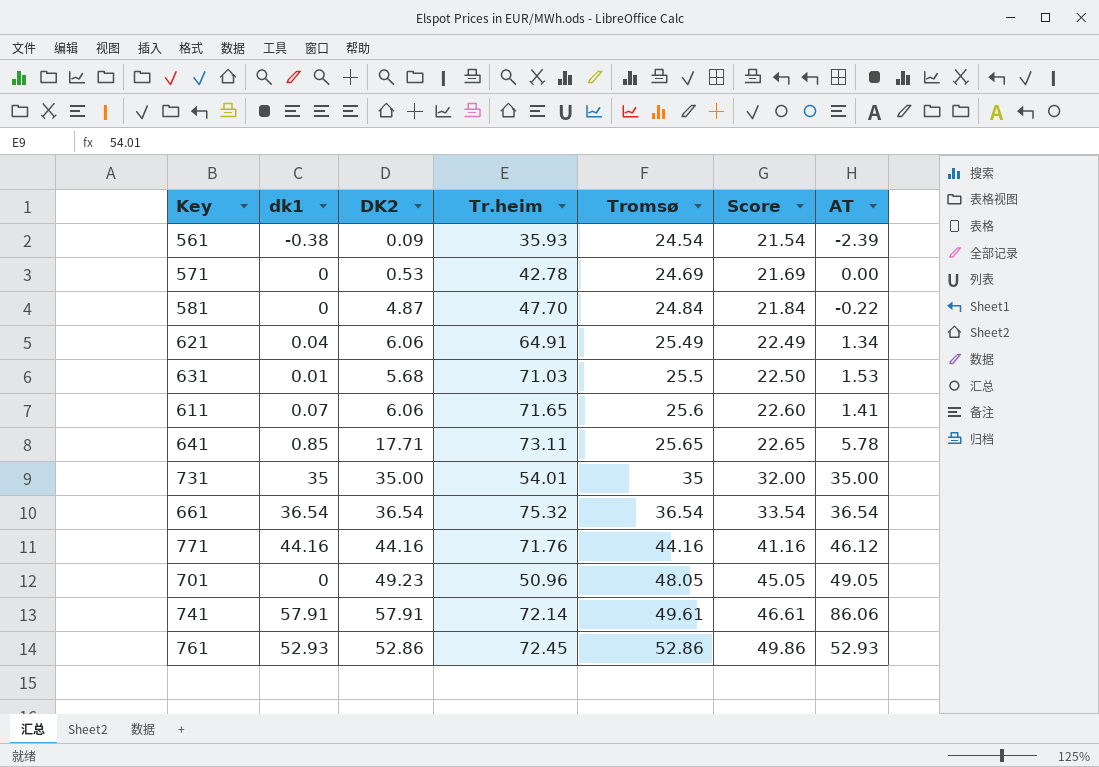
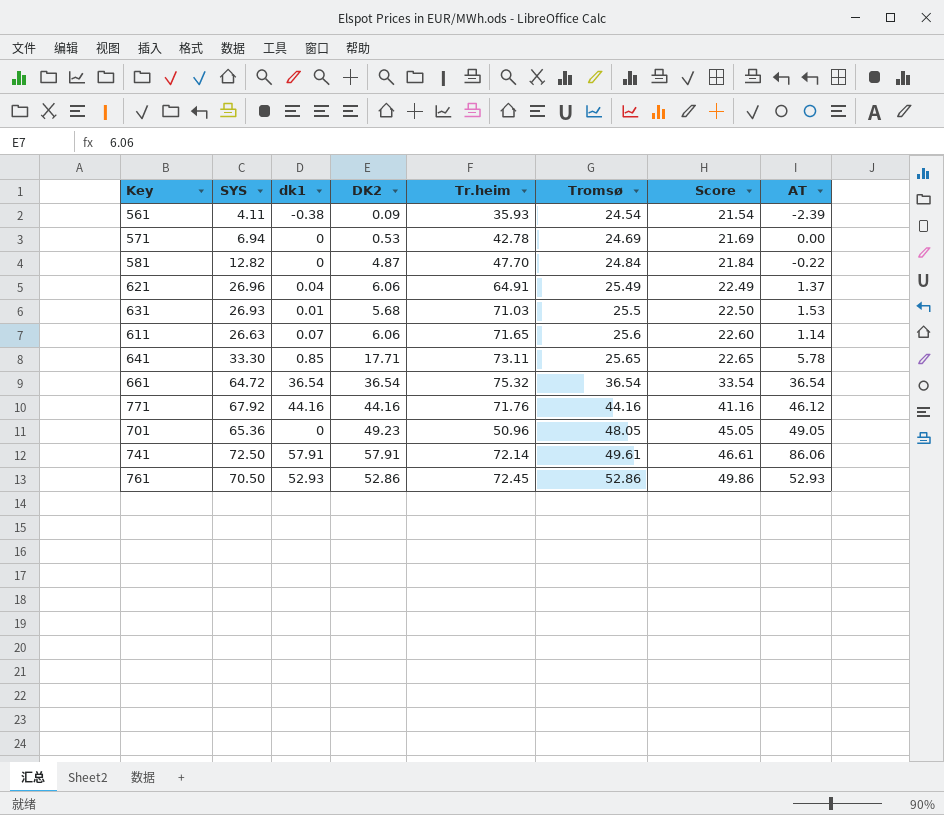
column SYS | position: none -> 2
row 731: 35 | 35.00 | 54.01 | 35 | 32.00 | 35.00 -> none
621 | AT: 1.34 -> 1.37
611 | AT: 1.41 -> 1.14

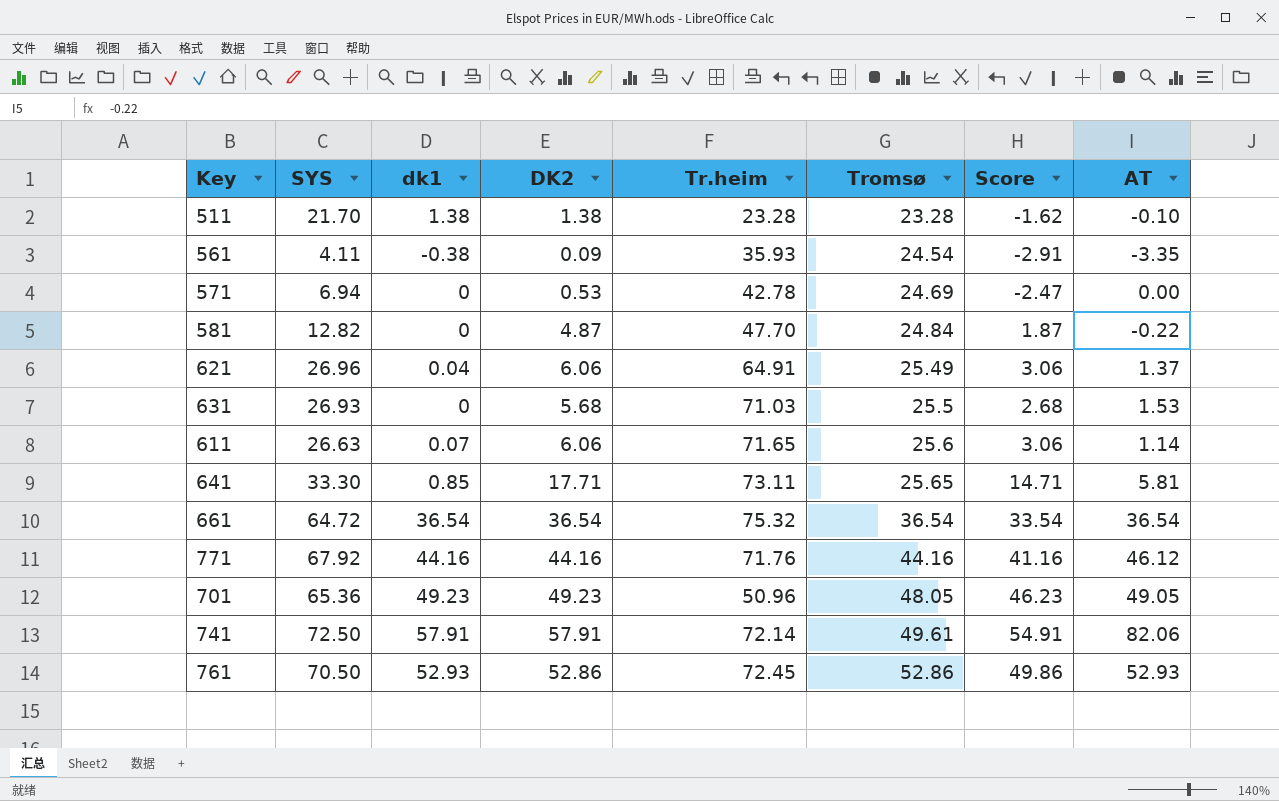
column Score | formula: [Tromsø] - 3 -> [DK2] - 3
row 511: none -> 21.70 | 1.38 | 1.38 | 23.28 | 23.28 | -1.62 | -0.10
561 | AT: -2.39 -> -3.35
631 | dk1: 0.01 -> 0
641 | AT: 5.78 -> 5.81
701 | dk1: 0 -> 49.23
741 | AT: 86.06 -> 82.06

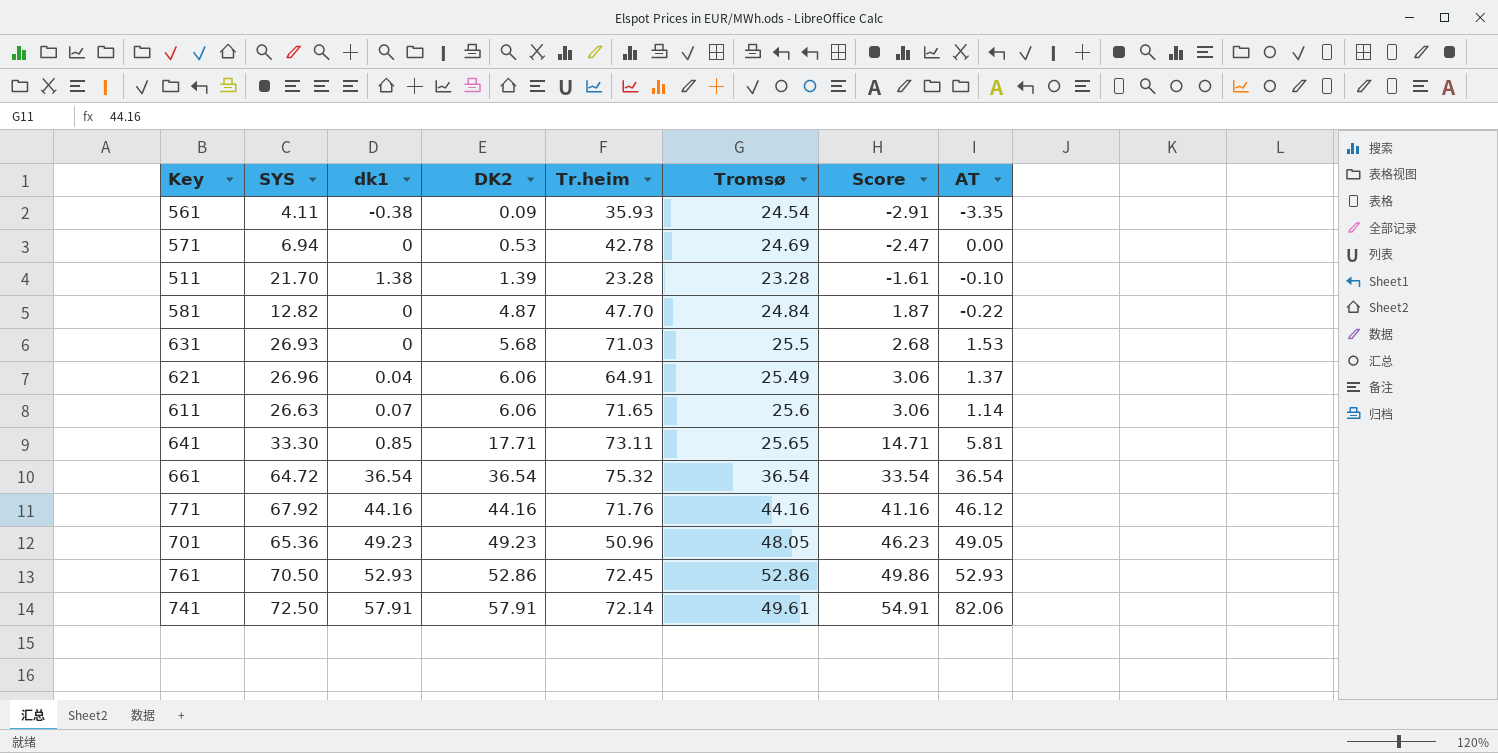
row order: Tromsø ascending -> DK2 ascending
511 | DK2: 1.38 -> 1.39
511 | Score: -1.62 -> -1.61

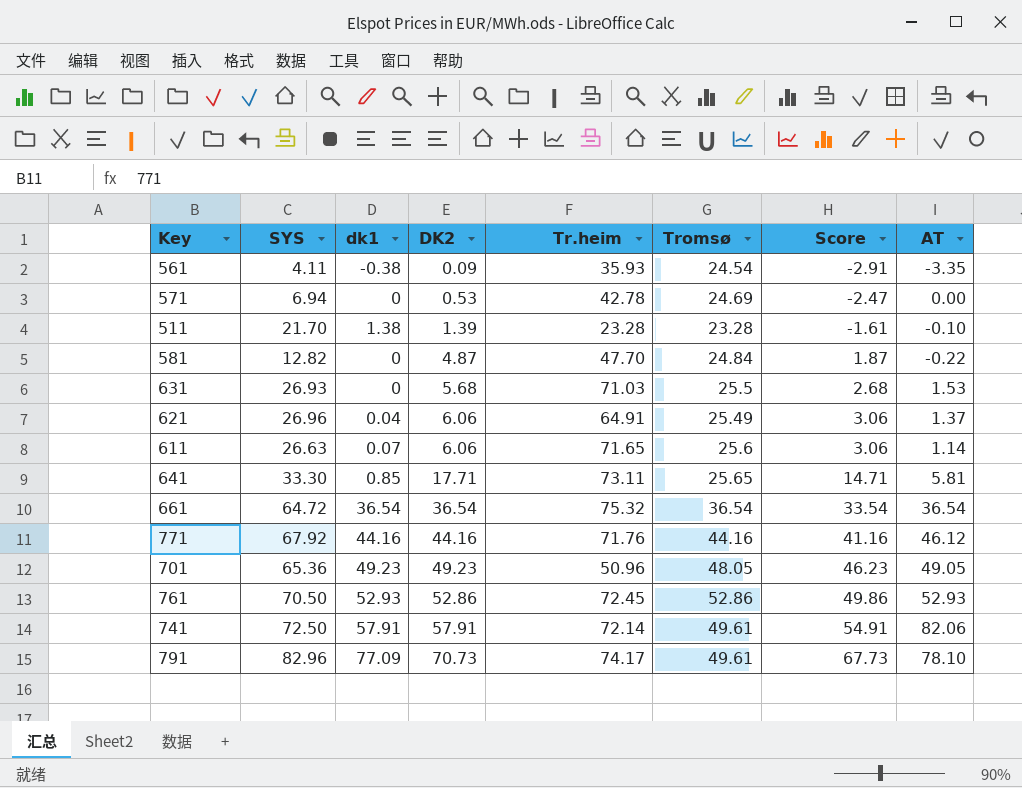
row 791: none -> 82.96 | 77.09 | 70.73 | 74.17 | 49.61 | 67.73 | 78.10

